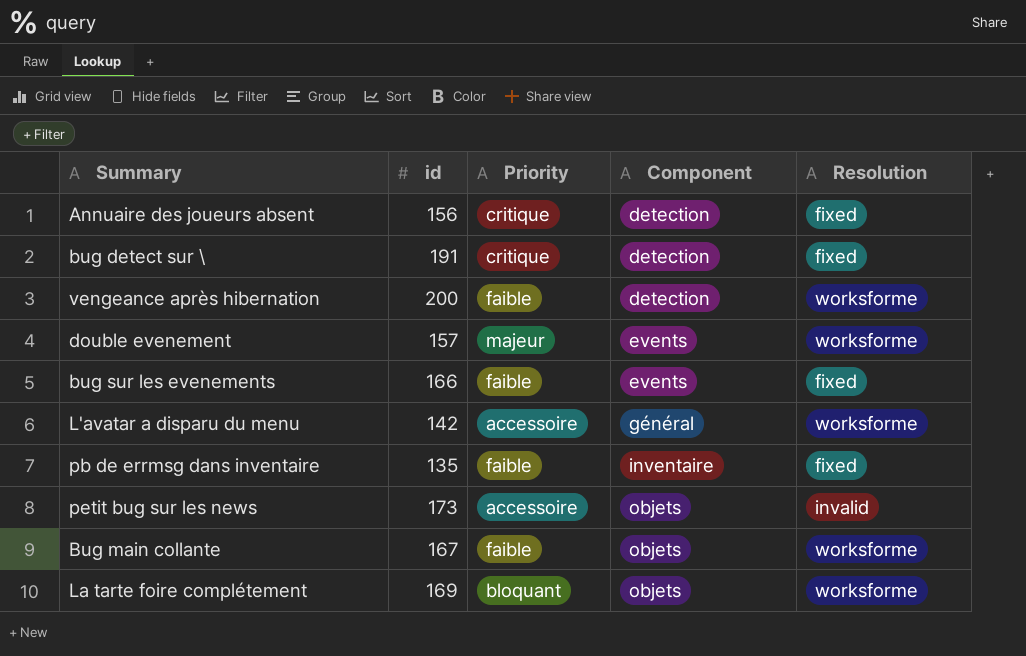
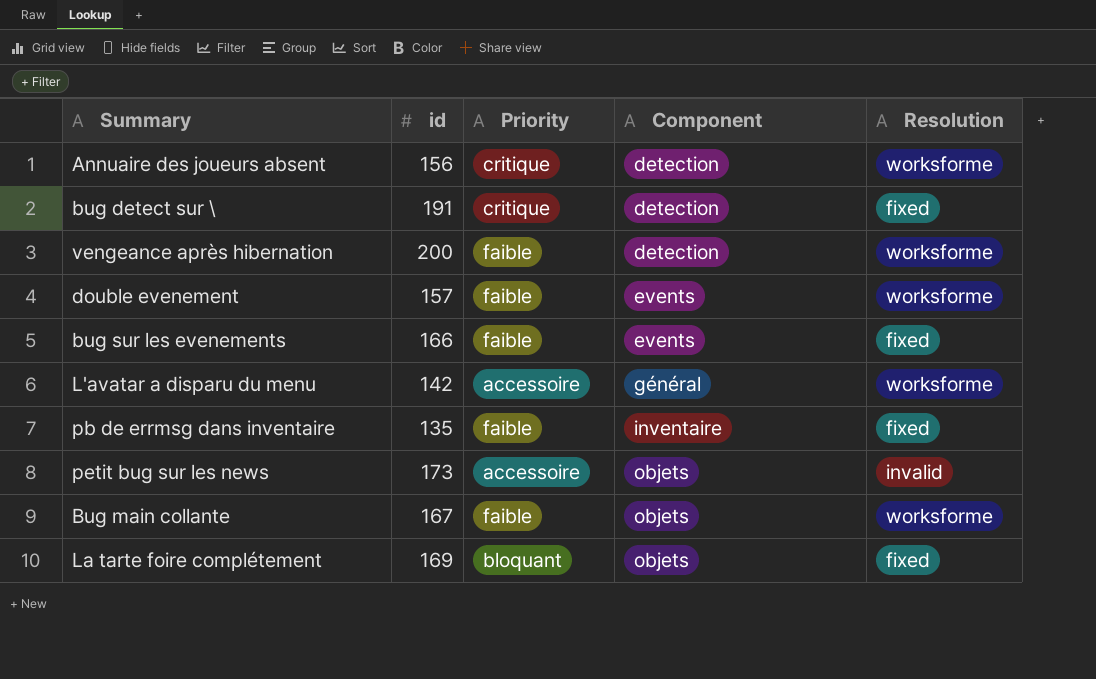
Annuaire des joueurs absent | Resolution: fixed -> worksforme
double evenement | Priority: majeur -> faible
La tarte foire complétement | Resolution: worksforme -> fixed

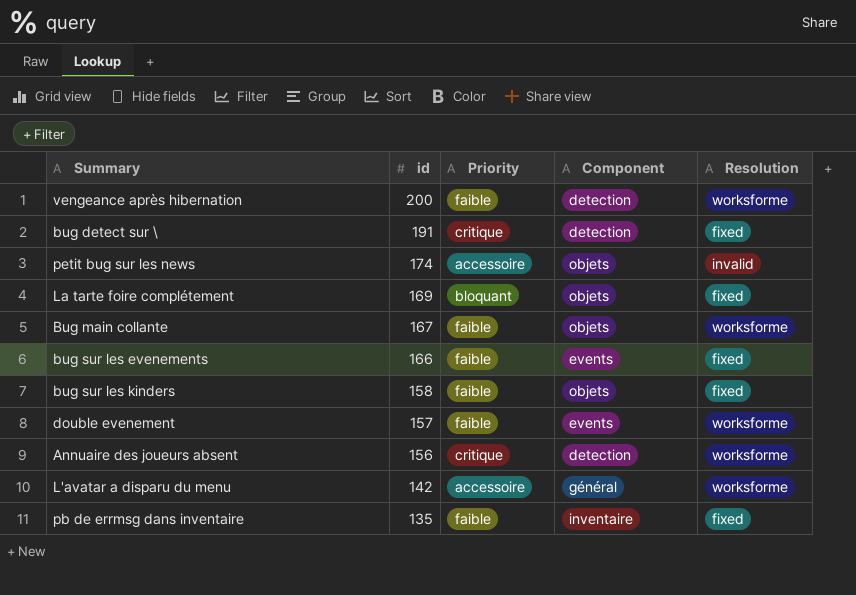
row order: Component ascending -> id descending
petit bug sur les news | id: 173 -> 174
row bug sur les kinders: none -> 158 | faible | objets | fixed

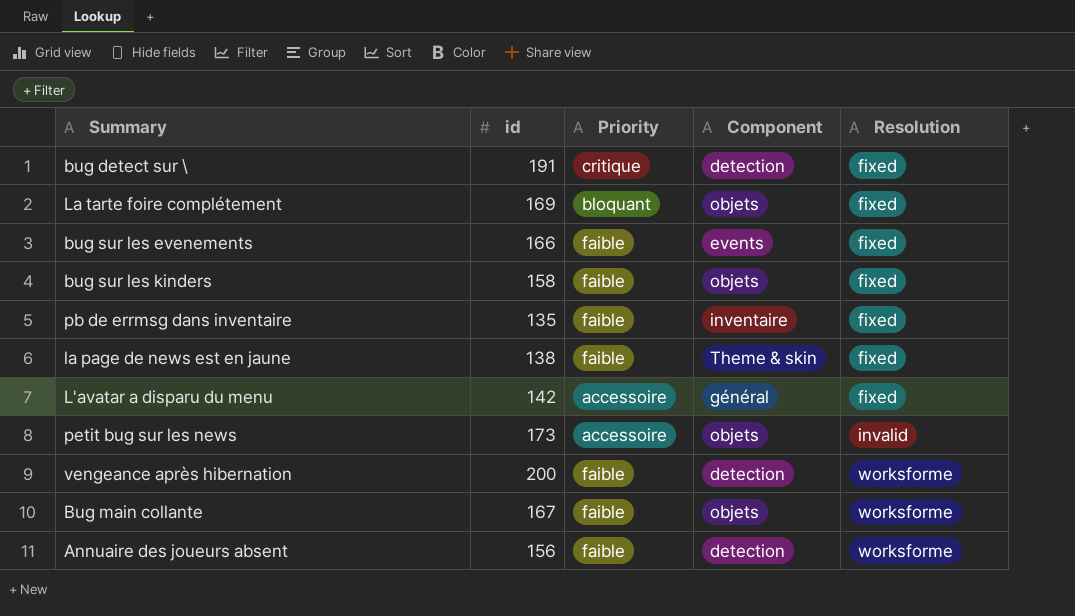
row order: id descending -> Resolution ascending
row double evenement: 157 | faible | events | worksforme -> none
row la page de news est en jaune: none -> 138 | faible | Theme & skin | fixed
L'avatar a disparu du menu | Resolution: worksforme -> fixed
petit bug sur les news | id: 174 -> 173
Annuaire des joueurs absent | Priority: critique -> faible

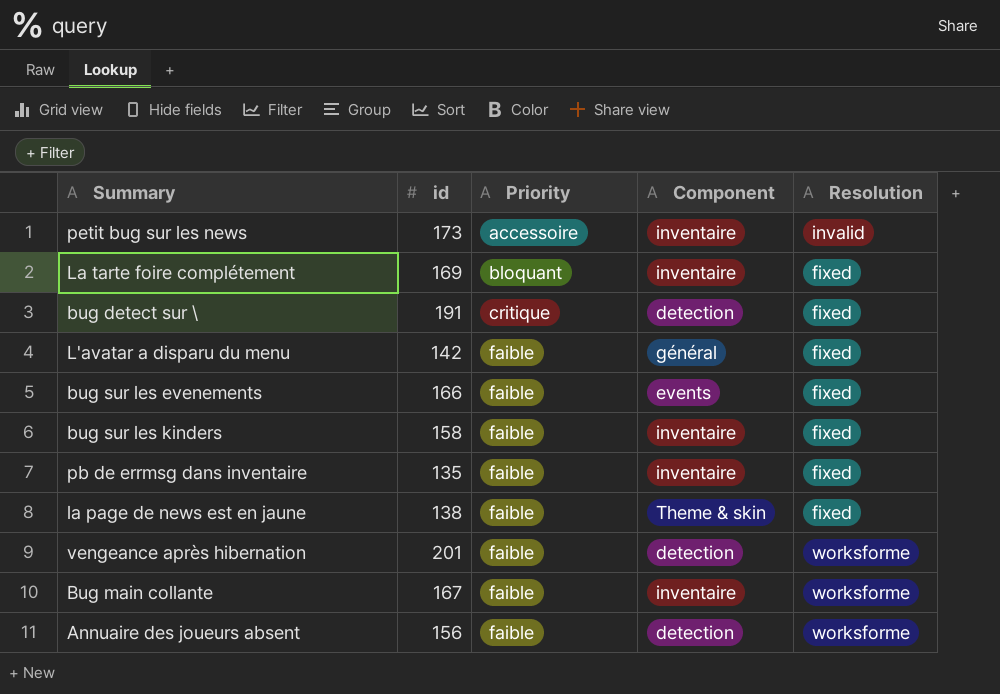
row order: Resolution ascending -> Priority ascending
petit bug sur les news | Component: objets -> inventaire
La tarte foire complétement | Component: objets -> inventaire
L'avatar a disparu du menu | Priority: accessoire -> faible
bug sur les kinders | Component: objets -> inventaire
vengeance après hibernation | id: 200 -> 201
Bug main collante | Component: objets -> inventaire

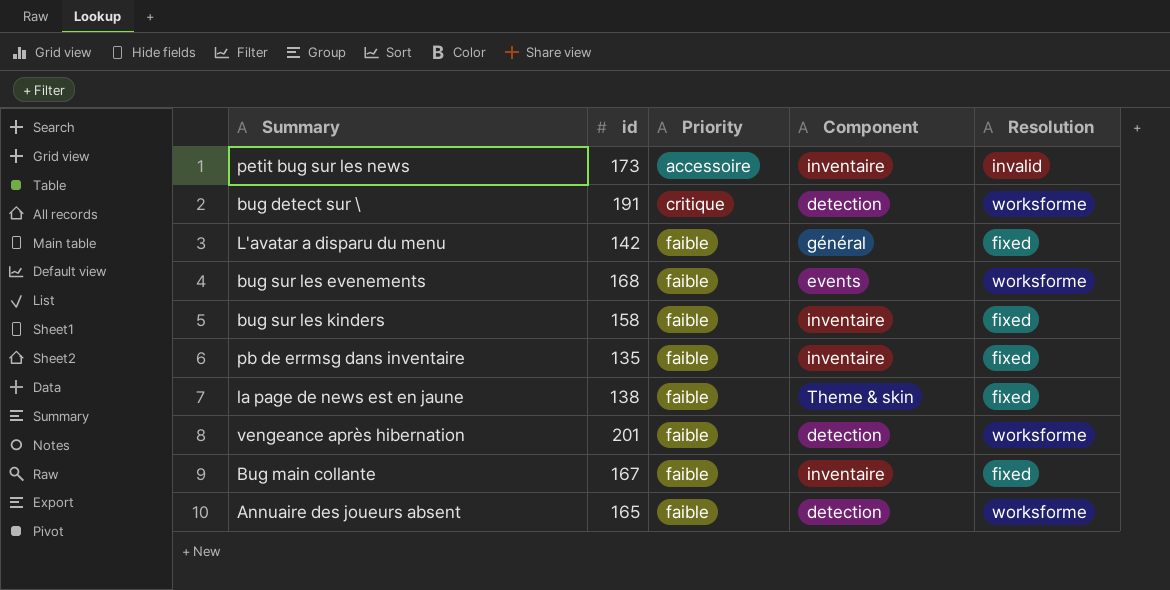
row La tarte foire complétement: 169 | bloquant | inventaire | fixed -> none
bug detect sur \ | Resolution: fixed -> worksforme
bug sur les evenements | id: 166 -> 168
bug sur les evenements | Resolution: fixed -> worksforme
Bug main collante | Resolution: worksforme -> fixed
Annuaire des joueurs absent | id: 156 -> 165

